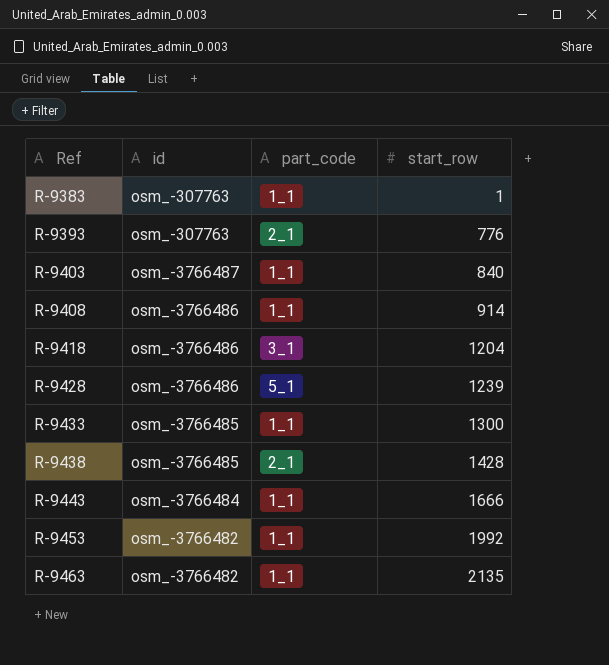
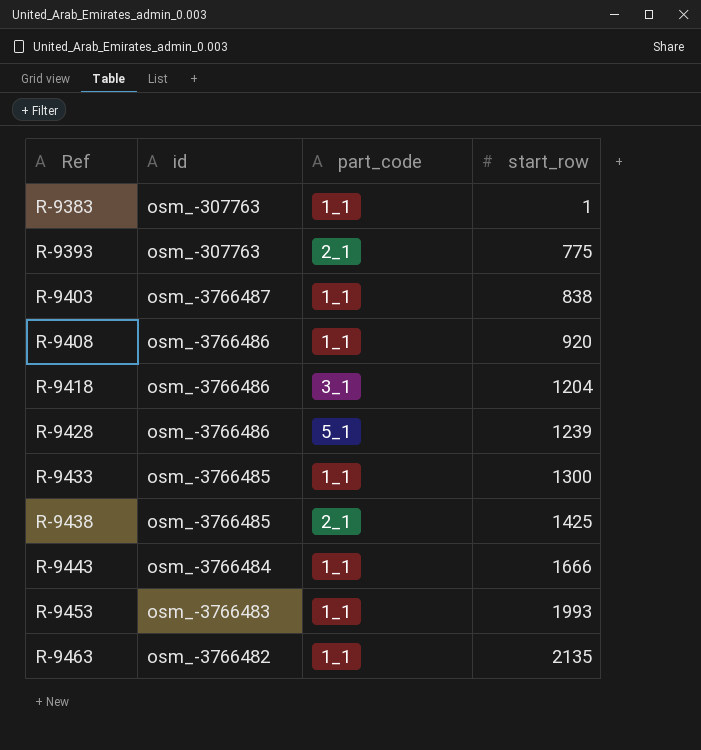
R-9393 | start_row: 776 -> 775
R-9403 | start_row: 840 -> 838
R-9408 | start_row: 914 -> 920
R-9438 | start_row: 1428 -> 1425
R-9453 | id: osm_-3766482 -> osm_-3766483
R-9453 | start_row: 1992 -> 1993

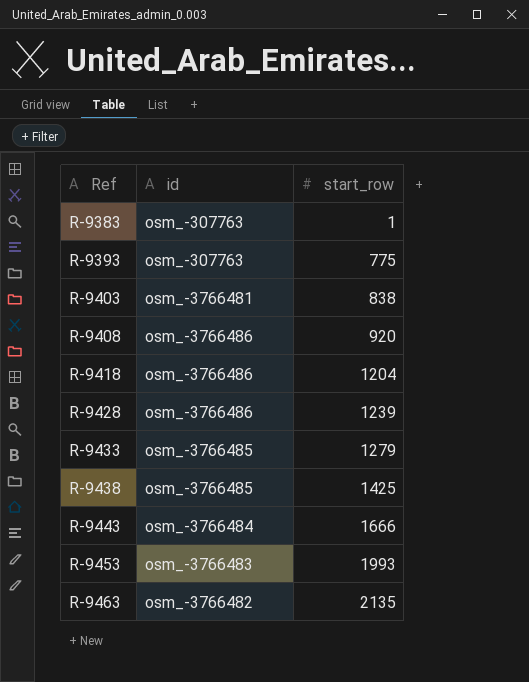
column part_code | position: 3 -> none
R-9403 | id: osm_-3766487 -> osm_-3766481
R-9433 | start_row: 1300 -> 1279

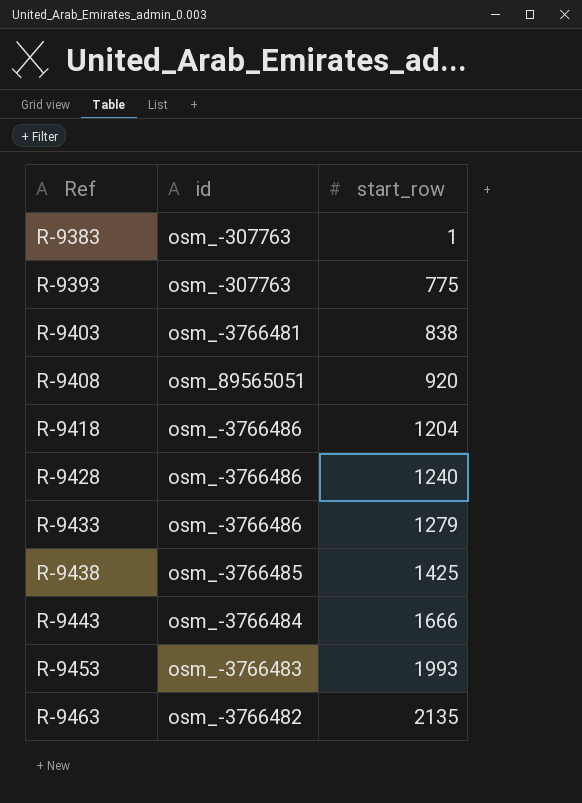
R-9408 | id: osm_-3766486 -> osm_89565051
R-9428 | start_row: 1239 -> 1240
R-9433 | id: osm_-3766485 -> osm_-3766486

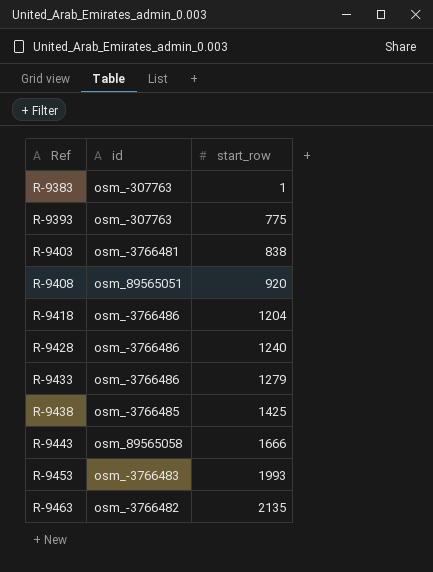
R-9443 | id: osm_-3766484 -> osm_89565058

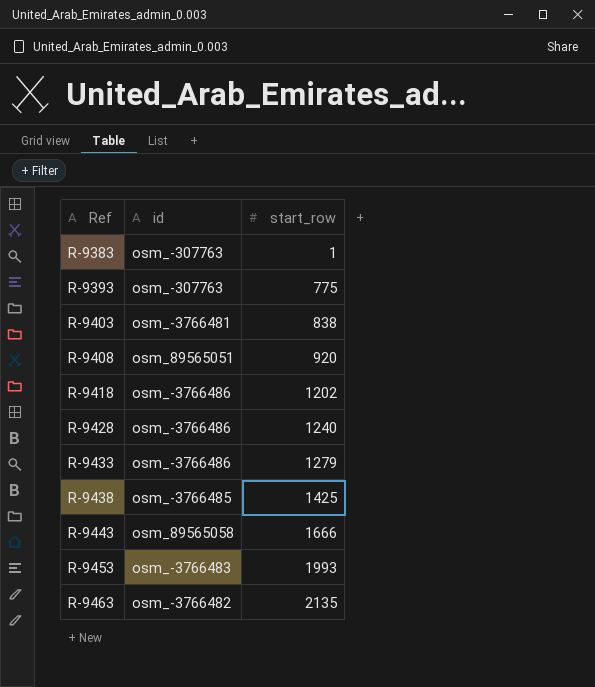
R-9418 | start_row: 1204 -> 1202

